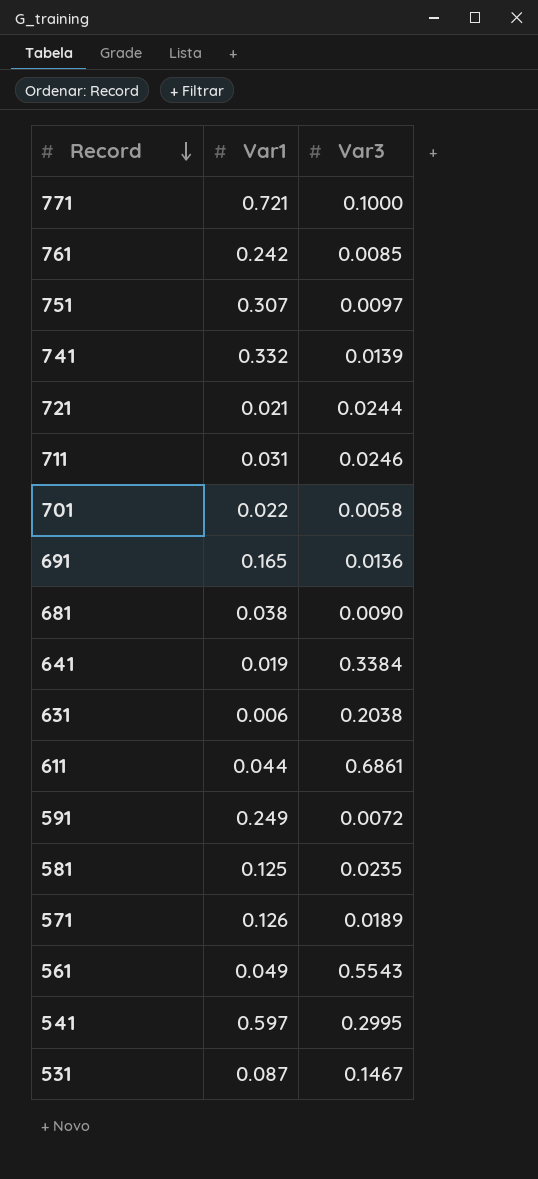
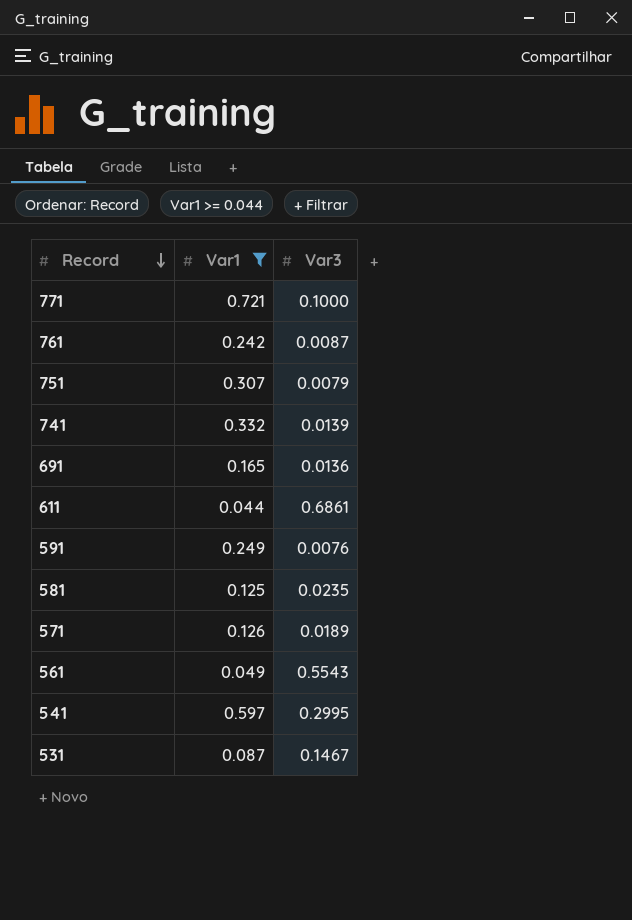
filter: none -> Var1 >= 0.044
761 | Var3: 0.0085 -> 0.0087
751 | Var3: 0.0097 -> 0.0079
591 | Var3: 0.0072 -> 0.0076

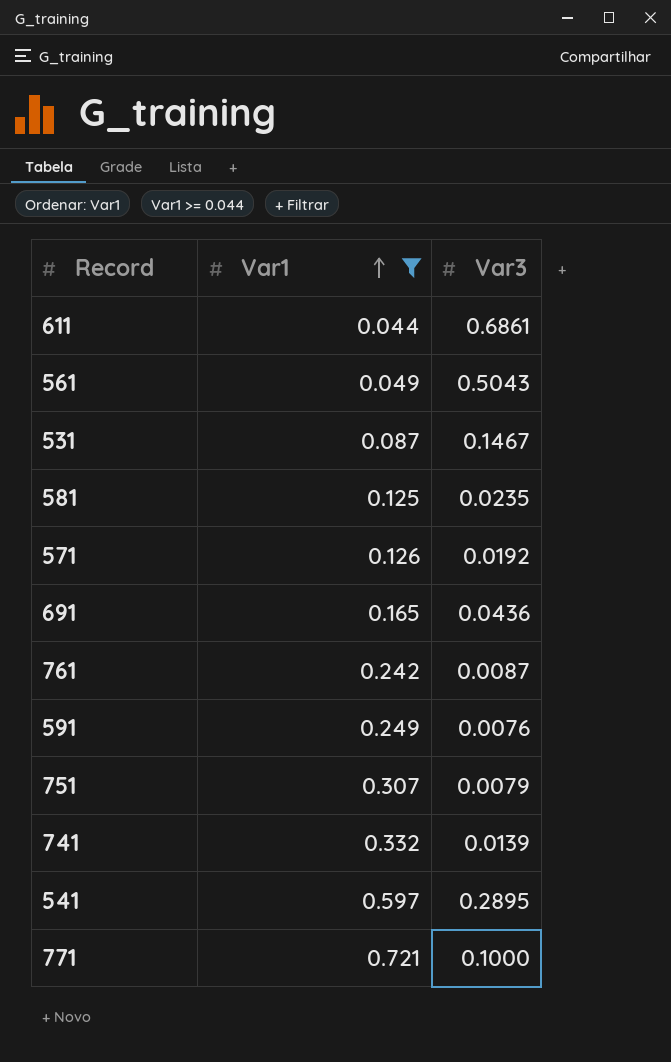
row order: Record descending -> Var1 ascending
561 | Var3: 0.5543 -> 0.5043
571 | Var3: 0.0189 -> 0.0192
691 | Var3: 0.0136 -> 0.0436
541 | Var3: 0.2995 -> 0.2895

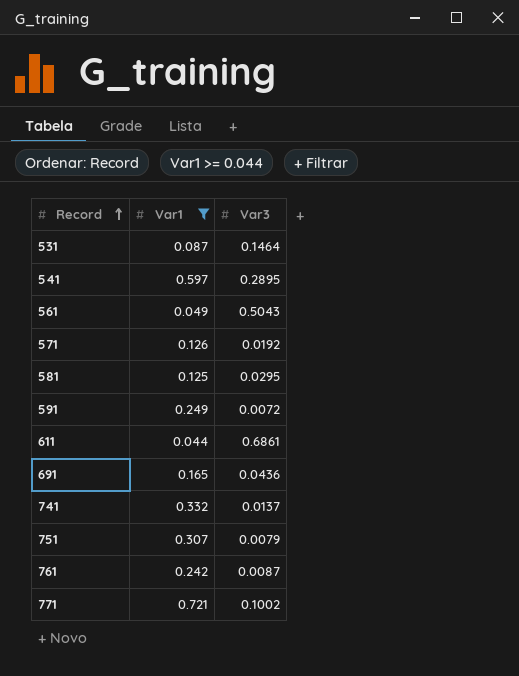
row order: Var1 ascending -> Record ascending
531 | Var3: 0.1467 -> 0.1464
581 | Var3: 0.0235 -> 0.0295
591 | Var3: 0.0076 -> 0.0072
741 | Var3: 0.0139 -> 0.0137
771 | Var3: 0.1000 -> 0.1002

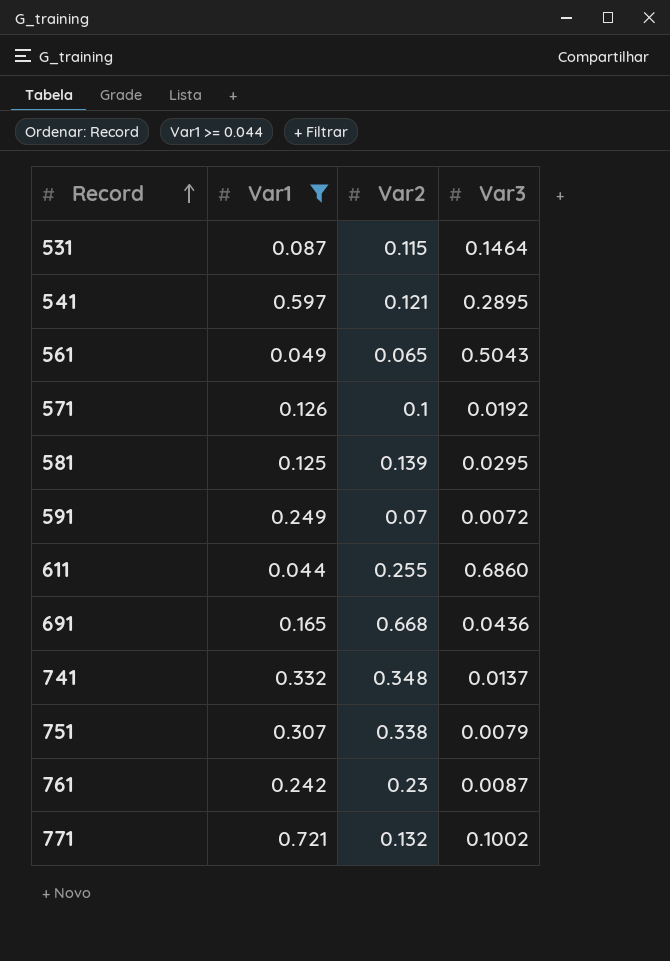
column Var2 | position: none -> 3
611 | Var3: 0.6861 -> 0.6860

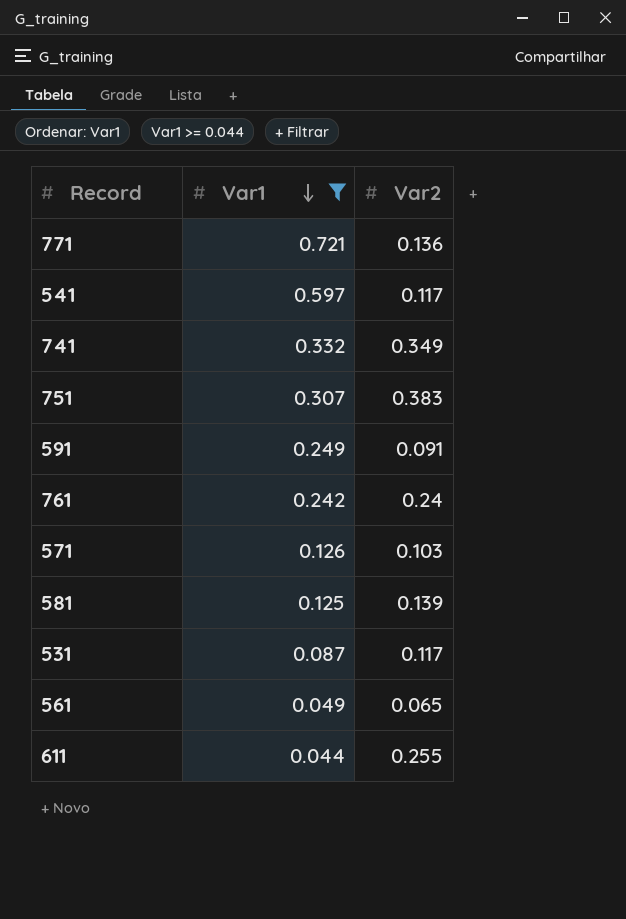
row order: Record ascending -> Var1 descending
column Var3 | position: 4 -> none
row 691: 0.165 | 0.668 | 0.0436 -> none
771 | Var2: 0.132 -> 0.136
541 | Var2: 0.121 -> 0.117
741 | Var2: 0.348 -> 0.349
751 | Var2: 0.338 -> 0.383
591 | Var2: 0.07 -> 0.091
761 | Var2: 0.23 -> 0.24
571 | Var2: 0.1 -> 0.103
531 | Var2: 0.115 -> 0.117

